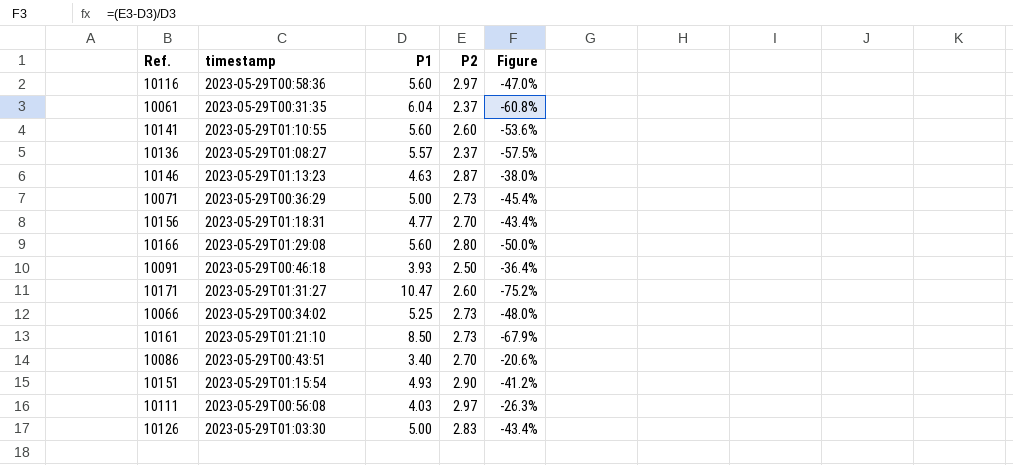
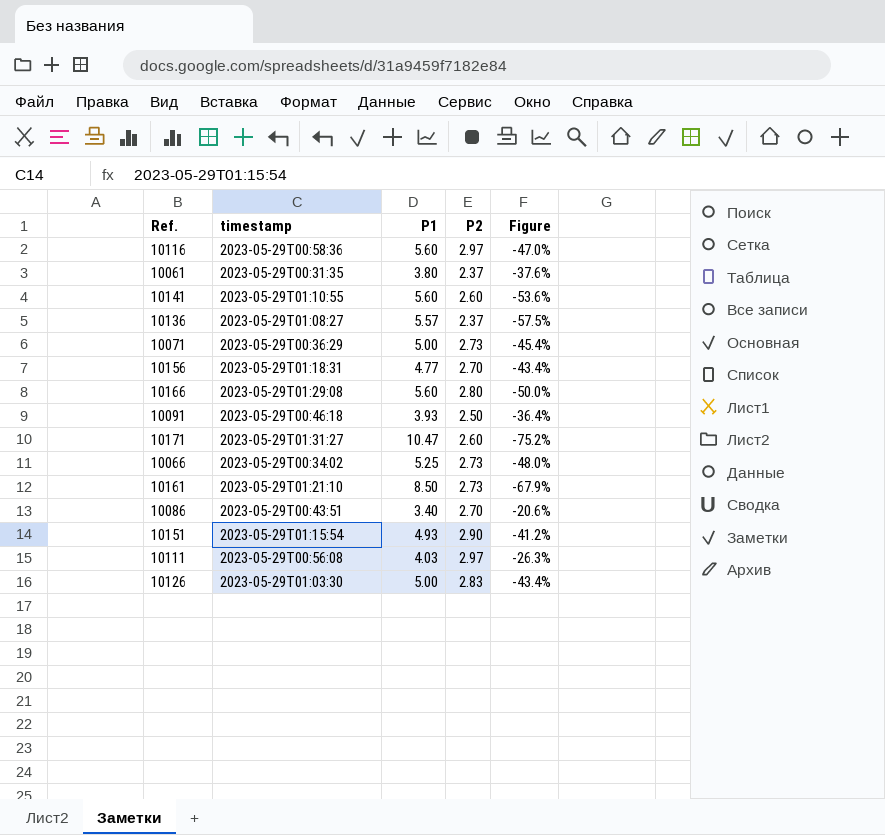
row 10146: 2023-05-29T01:13:23 | 4.63 | 2.87 | -38.0% -> none
10061 | P1: 6.04 -> 3.80
10061 | Figure: -60.8% -> -37.6%

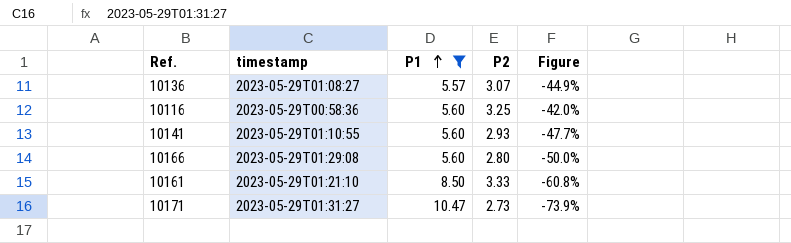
filter: none -> P1 >= 5.57
row order: none -> P1 ascending
10136 | P2: 2.37 -> 3.07
10136 | Figure: -57.5% -> -44.9%
10116 | P2: 2.97 -> 3.25
10116 | Figure: -47.0% -> -42.0%
10141 | P2: 2.60 -> 2.93
10141 | Figure: -53.6% -> -47.7%
10161 | P2: 2.73 -> 3.33
10161 | Figure: -67.9% -> -60.8%
10171 | P2: 2.60 -> 2.73
10171 | Figure: -75.2% -> -73.9%

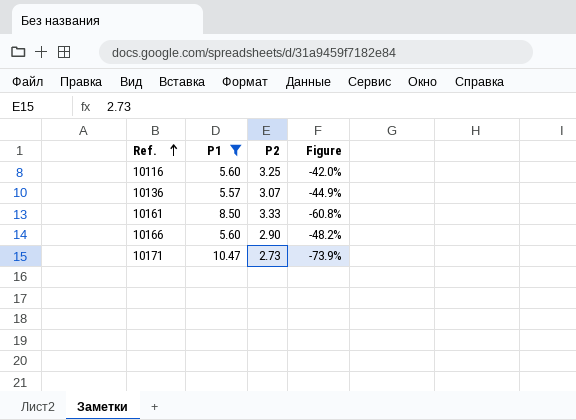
row order: P1 ascending -> Ref. ascending
column timestamp | position: 2 -> none
row 10141: 2023-05-29T01:10:55 | 5.60 | 2.93 | -47.7% -> none
10166 | P2: 2.80 -> 2.90
10166 | Figure: -50.0% -> -48.2%

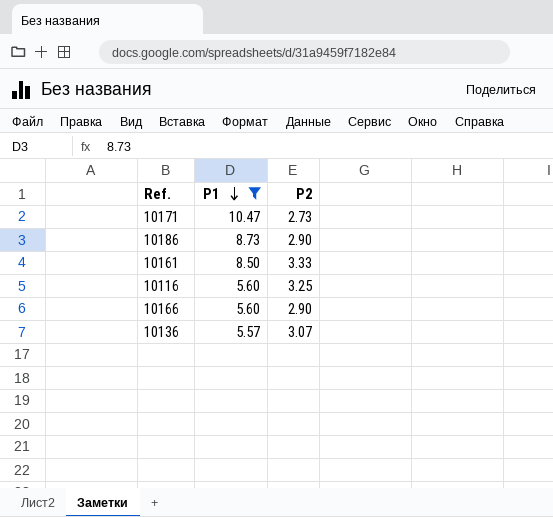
row order: Ref. ascending -> P1 descending
column Figure | formula: ([P2] - [P1]) / [P1] -> none
row 10186: none -> 8.73 | 2.90

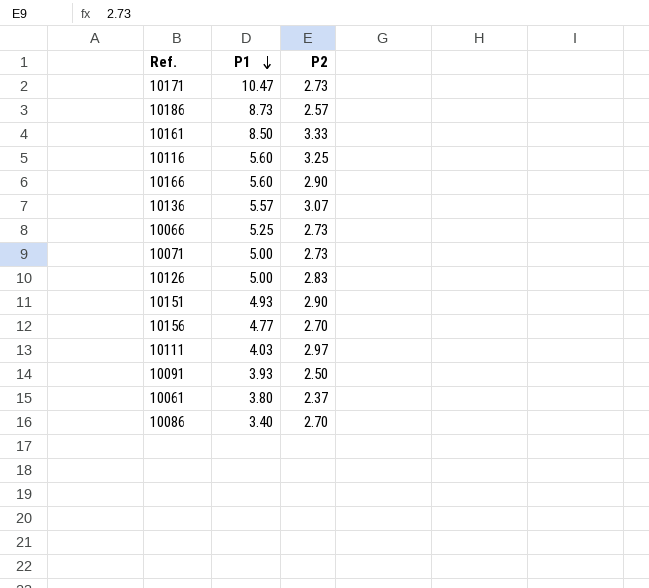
filter: P1 >= 5.57 -> none
10186 | P2: 2.90 -> 2.57

